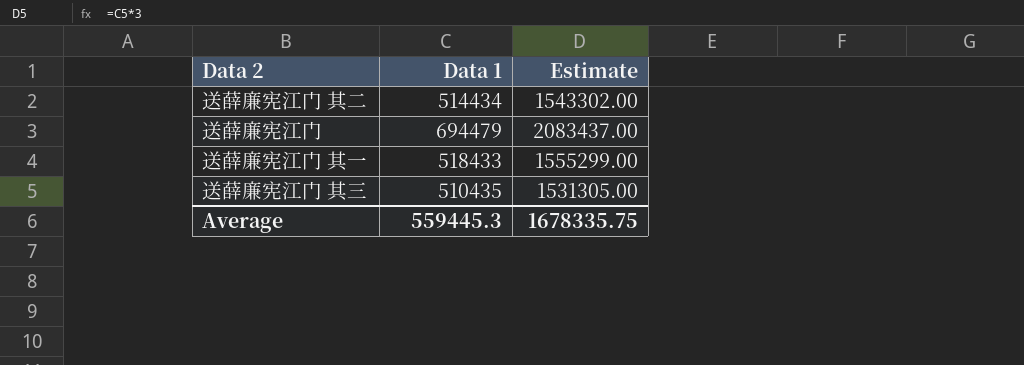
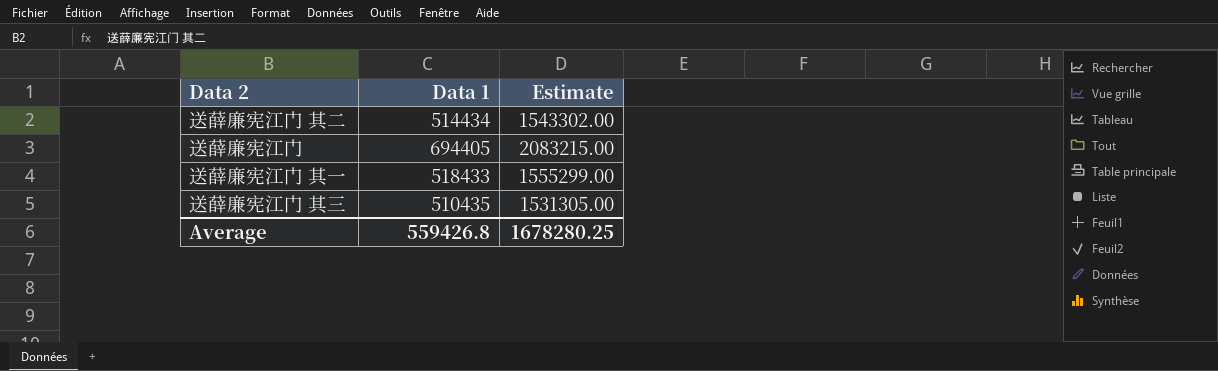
送薛廉宪江门 | Data 1: 694479 -> 694405
送薛廉宪江门 | Estimate: 2083437.00 -> 2083215.00
Average | Data 1: 559445.3 -> 559426.8
Average | Estimate: 1678335.75 -> 1678280.25

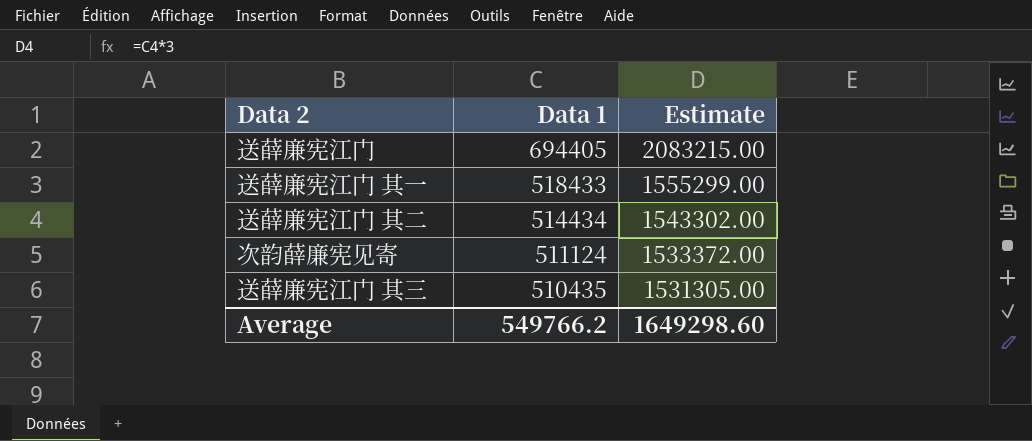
row order: none -> Data 1 descending
row 次韵薛廉宪见寄: none -> 511124 | 1533372.00
Average | Data 1: 559426.8 -> 549766.2
Average | Estimate: 1678280.25 -> 1649298.60

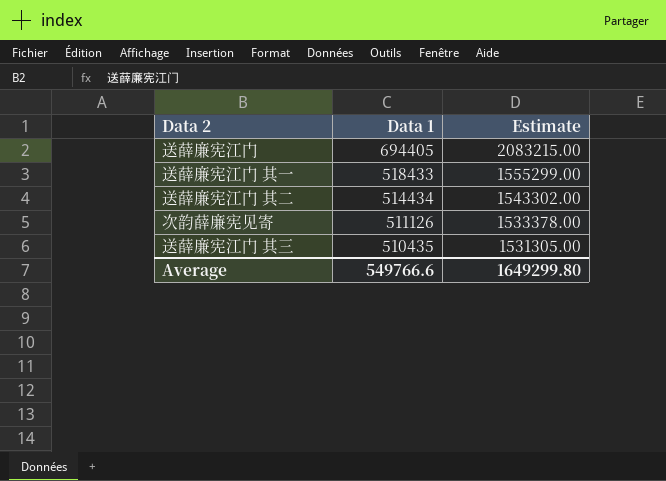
次韵薛廉宪见寄 | Data 1: 511124 -> 511126
次韵薛廉宪见寄 | Estimate: 1533372.00 -> 1533378.00
Average | Data 1: 549766.2 -> 549766.6
Average | Estimate: 1649298.60 -> 1649299.80

